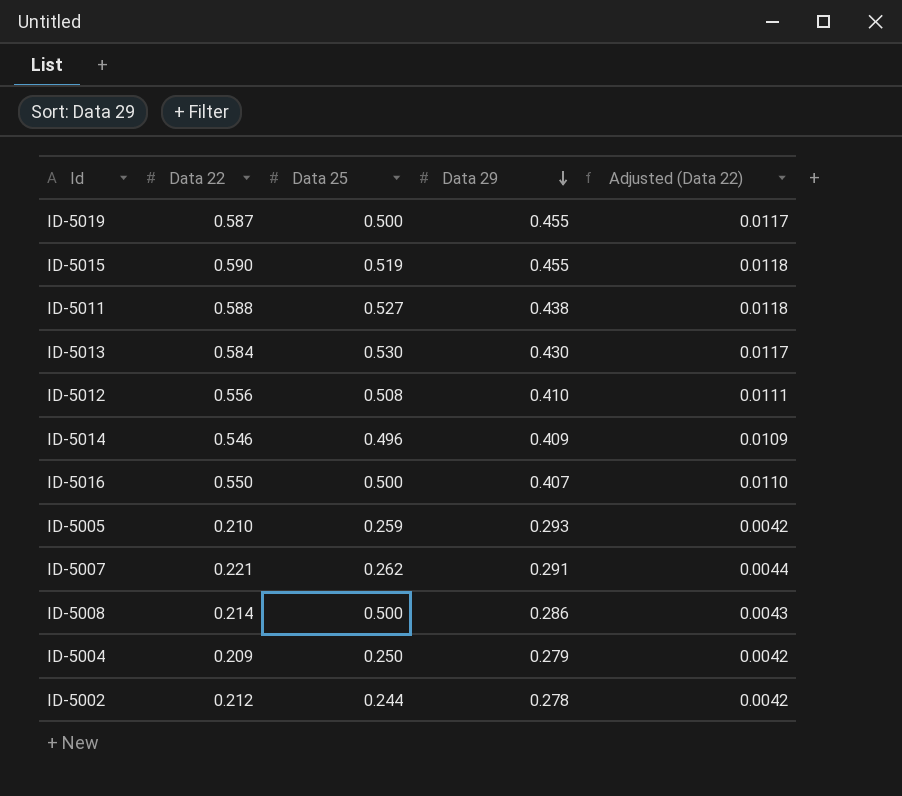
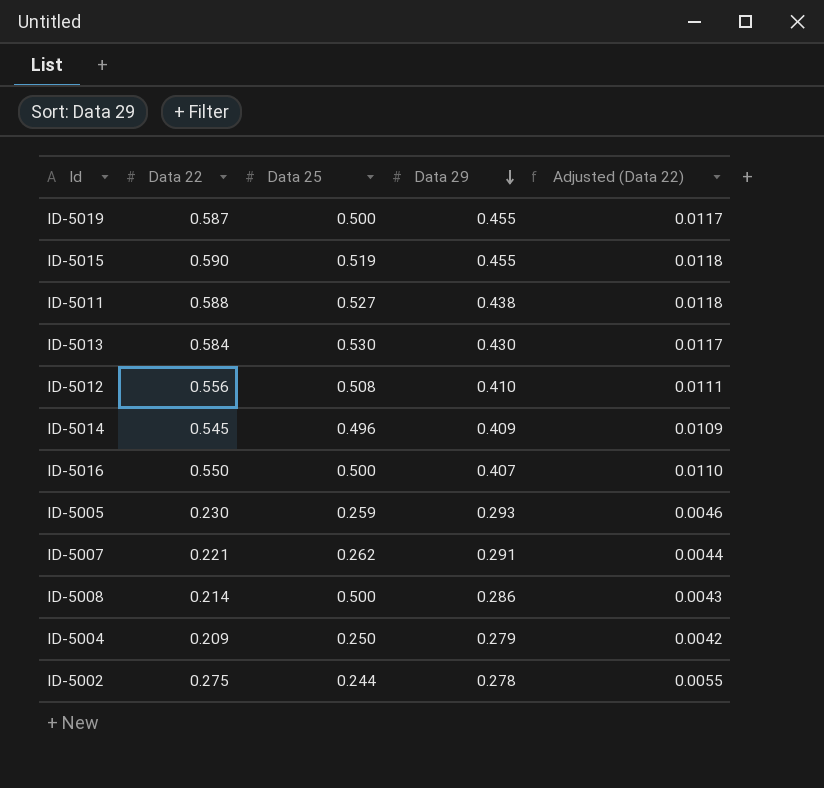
ID-5014 | Data 22: 0.546 -> 0.545
ID-5005 | Data 22: 0.210 -> 0.230
ID-5005 | Adjusted (Data 22): 0.0042 -> 0.0046
ID-5002 | Data 22: 0.212 -> 0.275
ID-5002 | Adjusted (Data 22): 0.0042 -> 0.0055

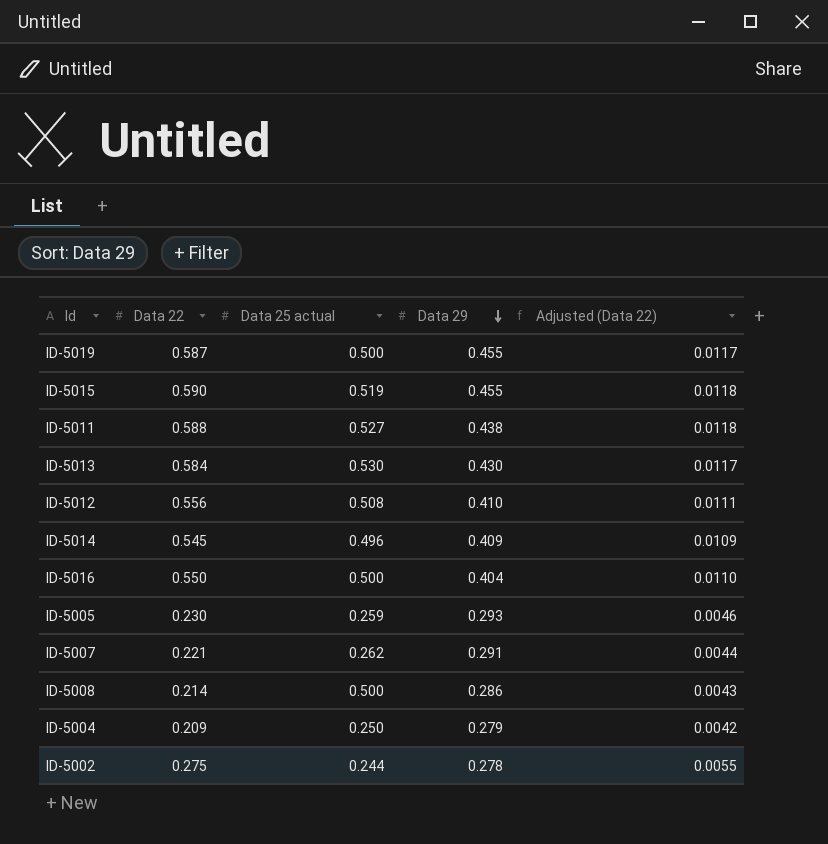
column name: Data 25 -> Data 25 actual
ID-5016 | Data 29: 0.407 -> 0.404

